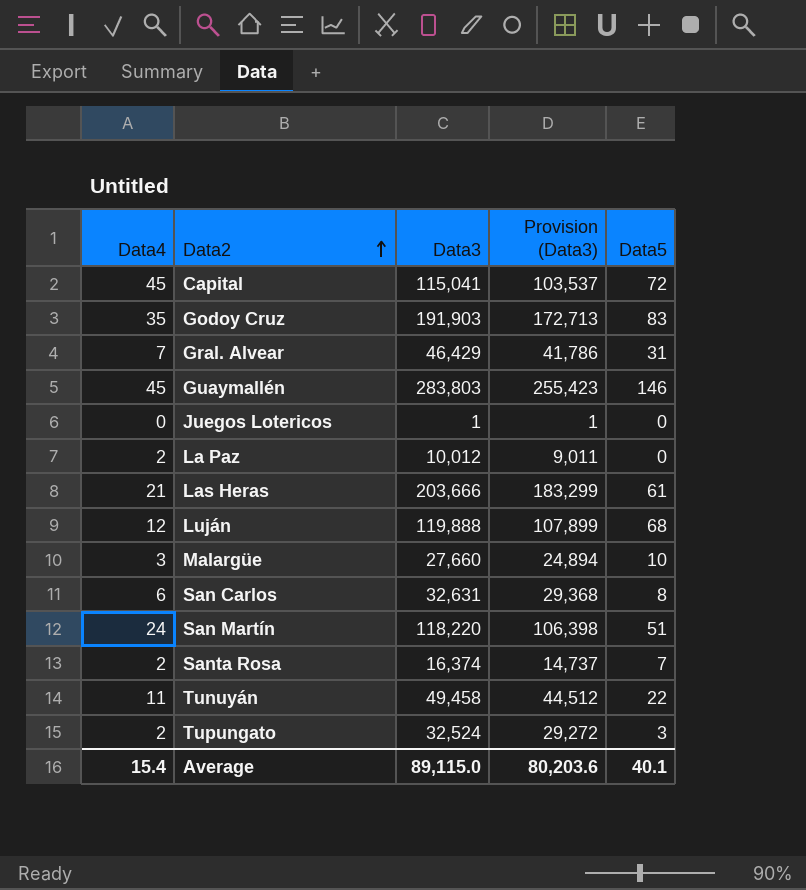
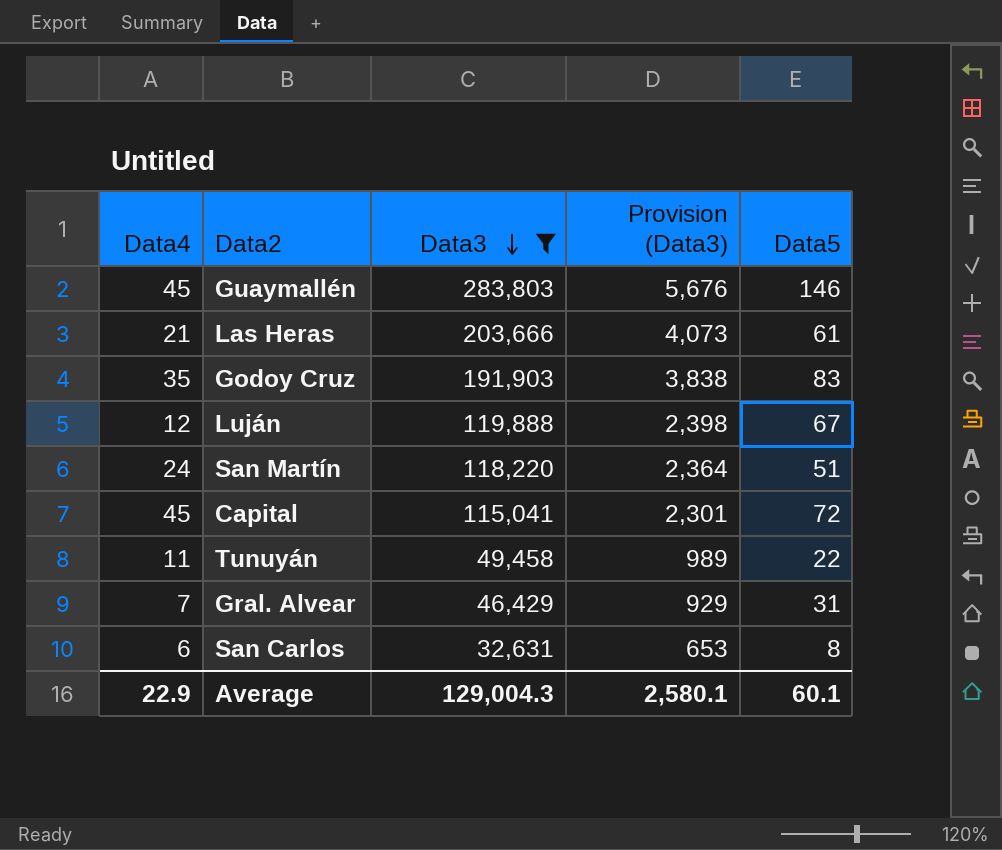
filter: none -> Data3 >= 32,631
row order: Data2 ascending -> Data3 descending
column Provision (Data3) | formula: [Data3] * 0.9 -> [Data3] * 0.02
Luján | Data5: 68 -> 67
Average | Data4: 15.4 -> 22.9
Average | Data3: 89,115.0 -> 129,004.3
Average | Provision (Data3): 80,203.6 -> 2,580.1
Average | Data5: 40.1 -> 60.1

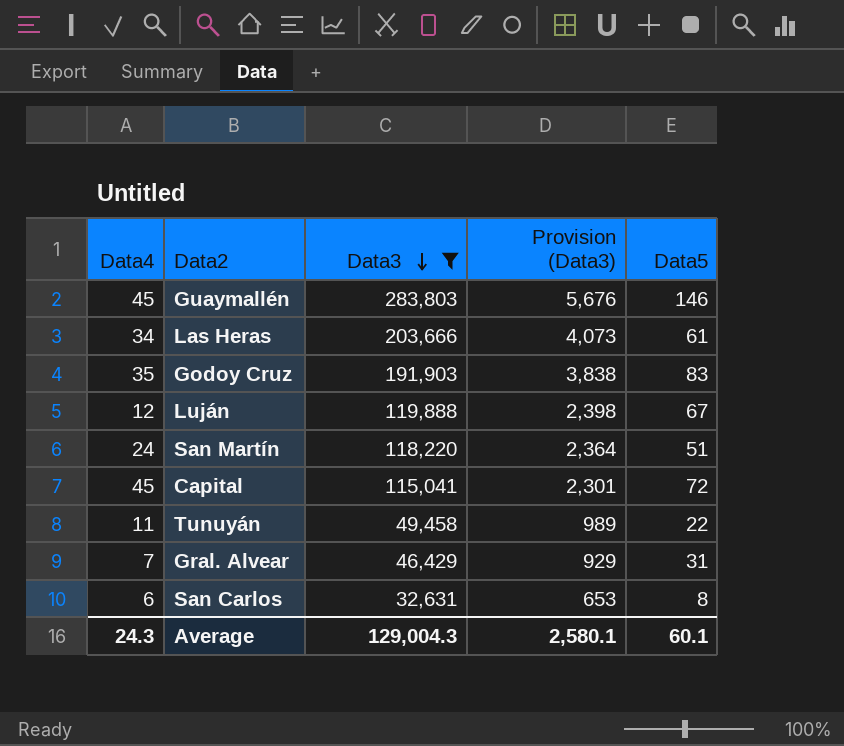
Las Heras | Data4: 21 -> 34
Average | Data4: 22.9 -> 24.3

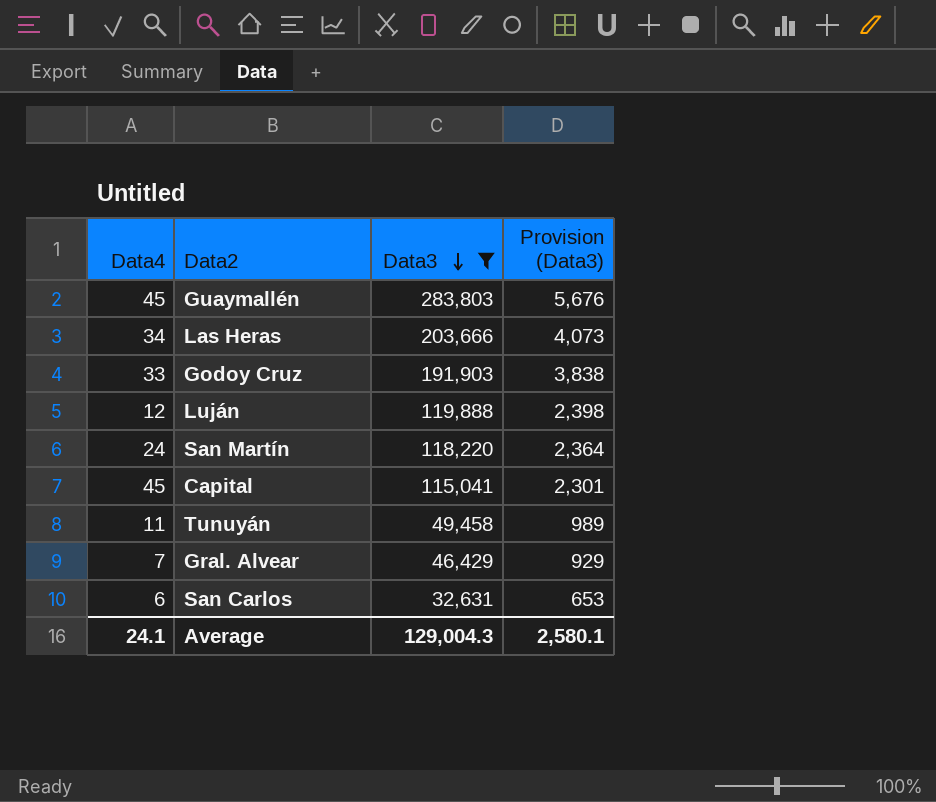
column Data5 | position: 5 -> none
Godoy Cruz | Data4: 35 -> 33
Average | Data4: 24.3 -> 24.1

